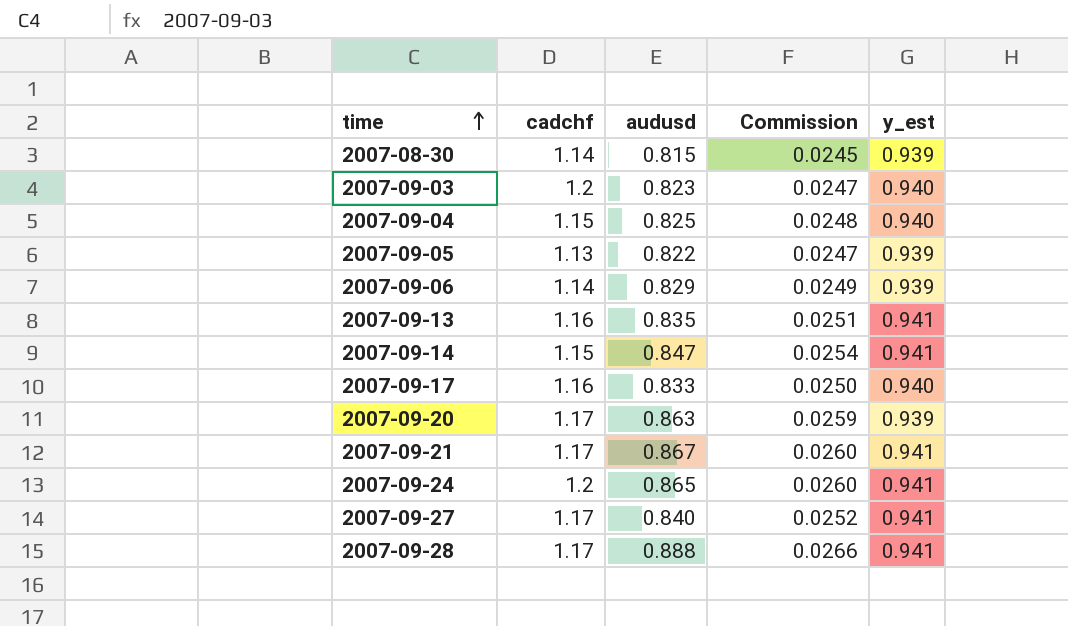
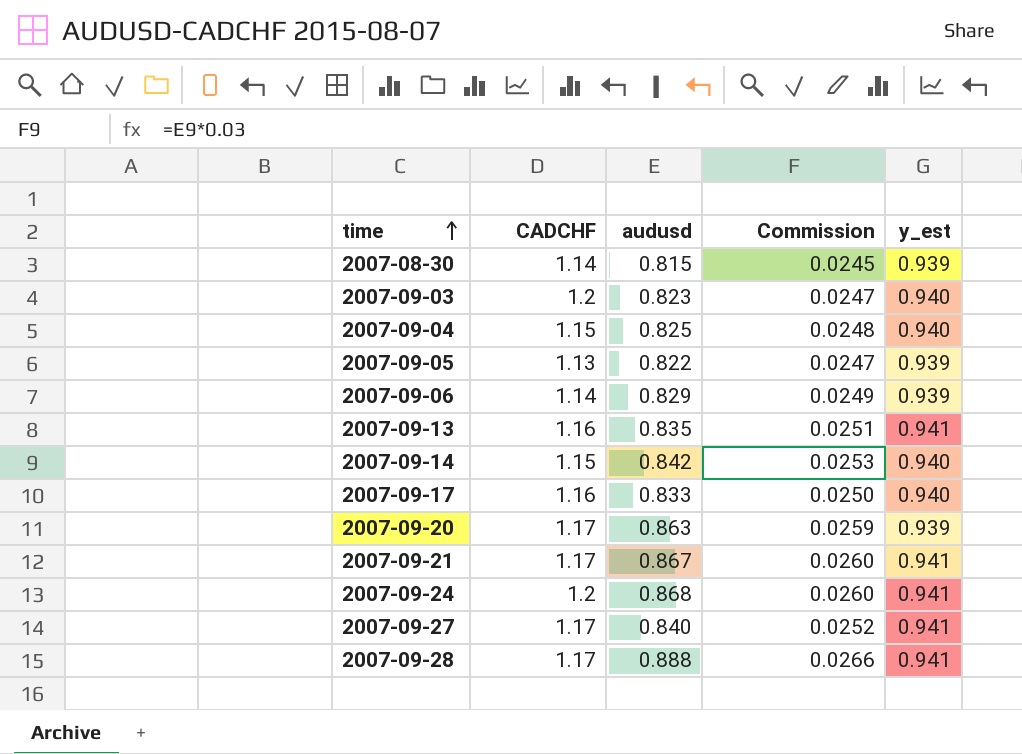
column name: cadchf -> CADCHF
2007-09-14 | audusd: 0.847 -> 0.842
2007-09-14 | Commission: 0.0254 -> 0.0253
2007-09-14 | y_est: 0.941 -> 0.940
2007-09-24 | audusd: 0.865 -> 0.868

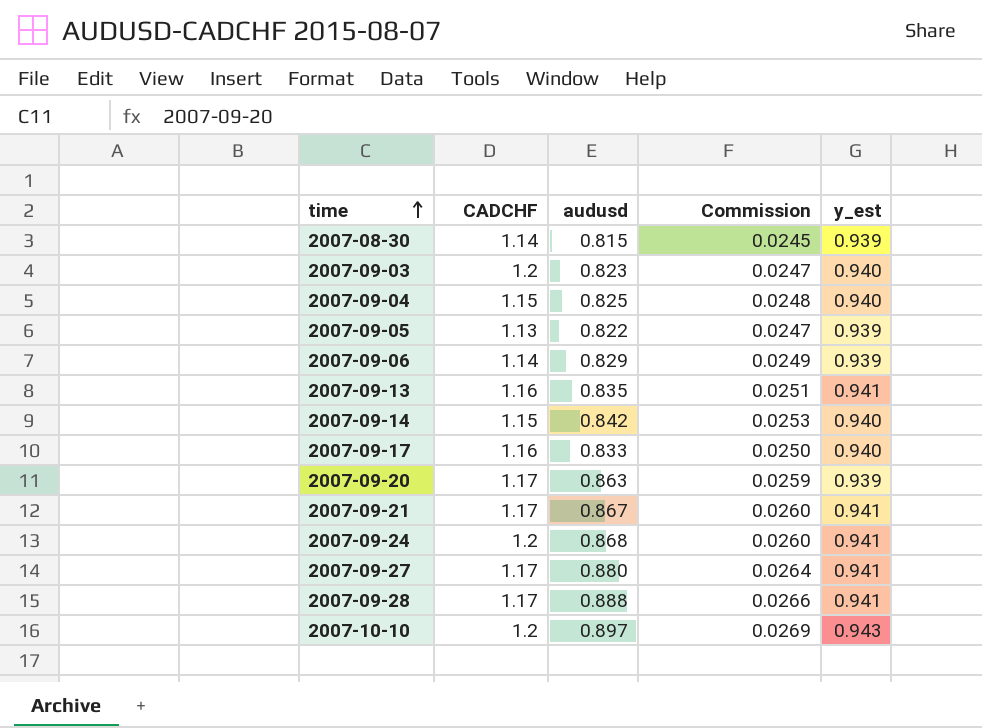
2007-09-27 | audusd: 0.840 -> 0.880
2007-09-27 | Commission: 0.0252 -> 0.0264
row 2007-10-10: none -> 1.2 | 0.897 | 0.0269 | 0.943

